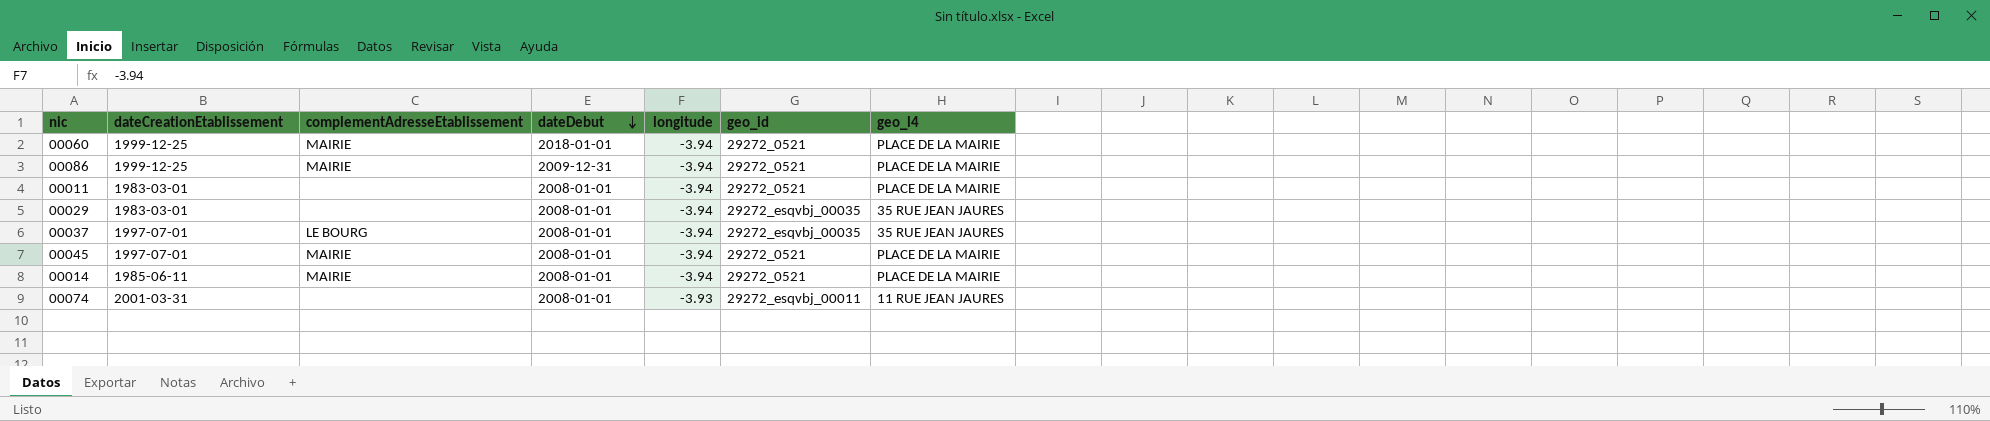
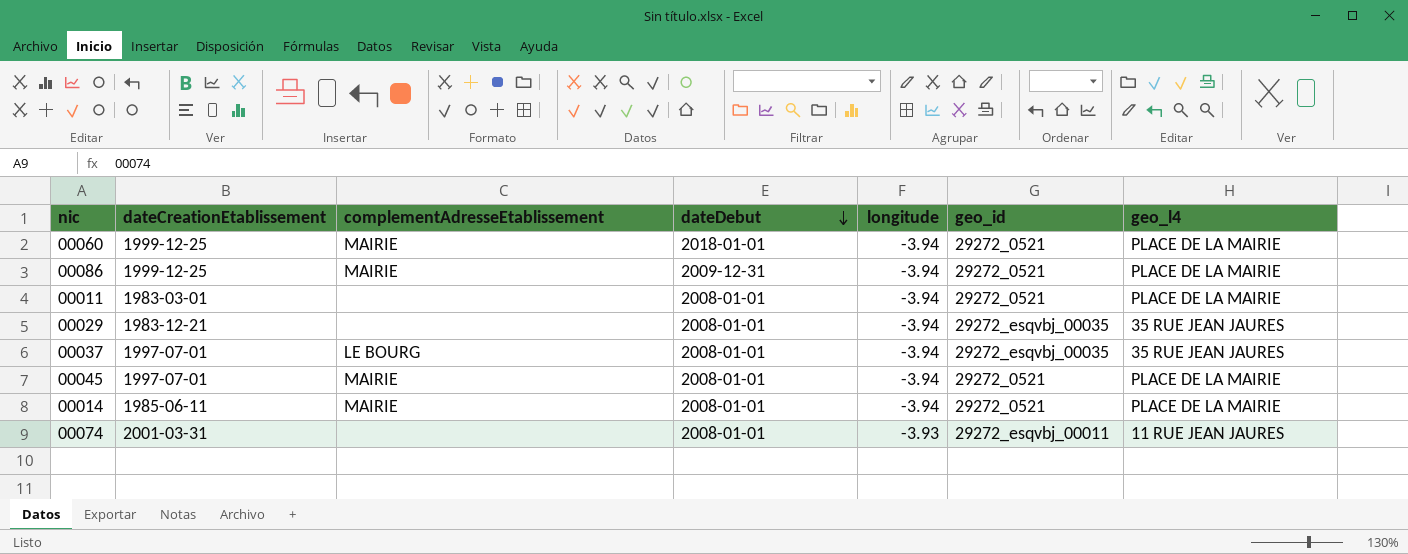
00029 | dateCreationEtablissement: 1983-03-01 -> 1983-12-21

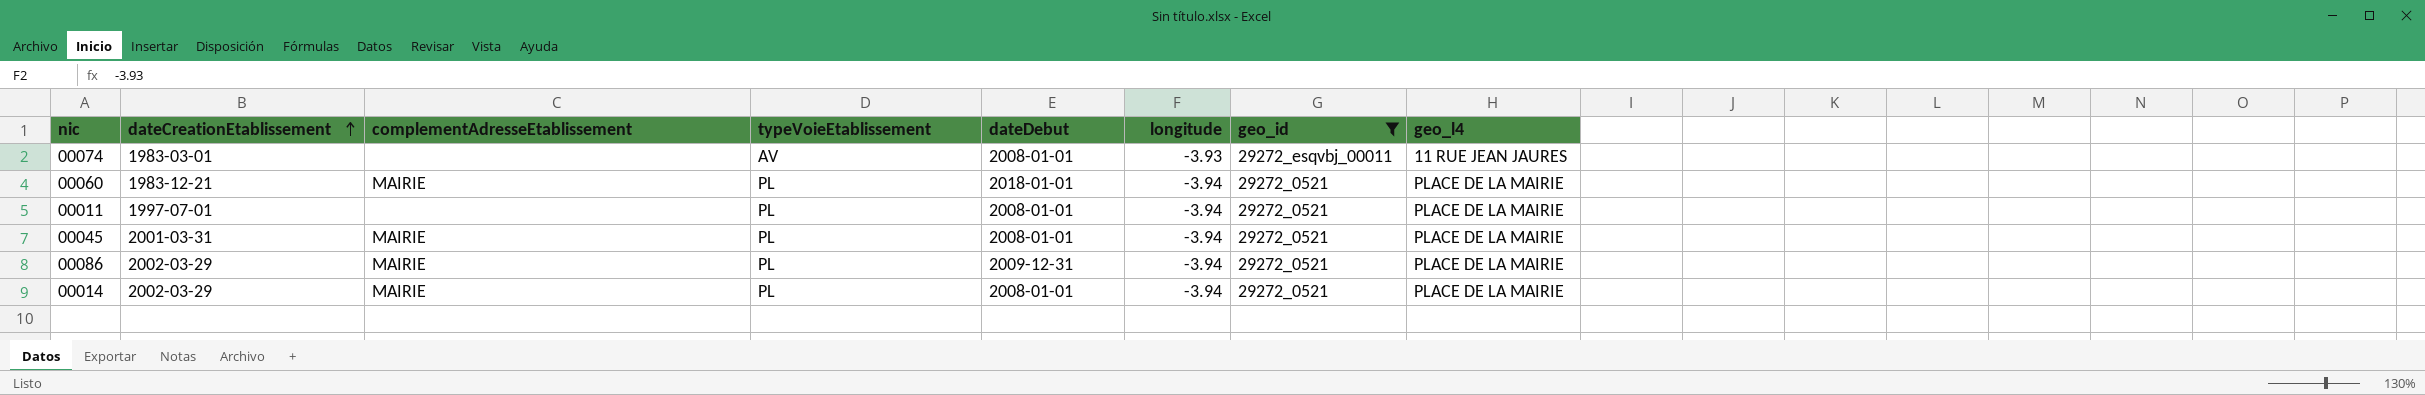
filter: none -> geo_id != 29272_esqvbj_00035
row order: dateDebut descending -> dateCreationEtablissement ascending
column typeVoieEtablissement | position: none -> 4
00074 | dateCreationEtablissement: 2001-03-31 -> 1983-03-01
00060 | dateCreationEtablissement: 1999-12-25 -> 1983-12-21
00011 | dateCreationEtablissement: 1983-03-01 -> 1997-07-01
00045 | dateCreationEtablissement: 1997-07-01 -> 2001-03-31
00086 | dateCreationEtablissement: 1999-12-25 -> 2002-03-29
00014 | dateCreationEtablissement: 1985-06-11 -> 2002-03-29

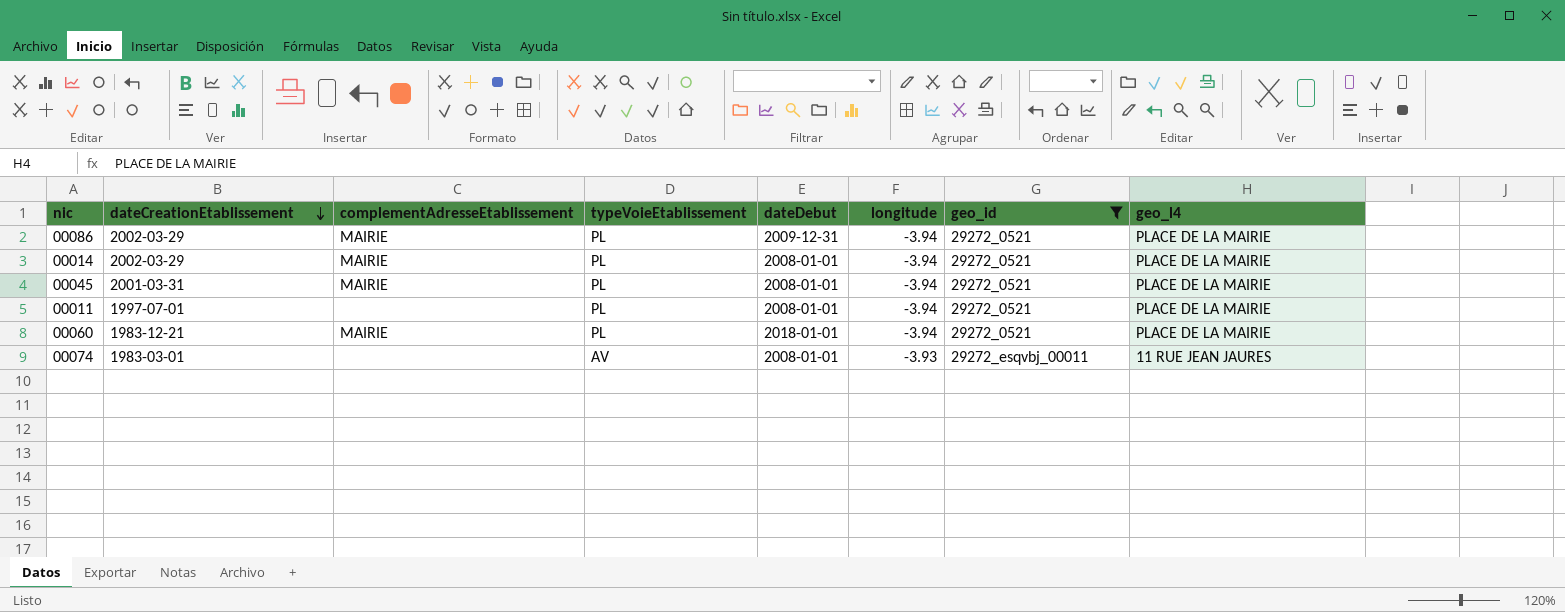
row order: dateCreationEtablissement ascending -> dateCreationEtablissement descending

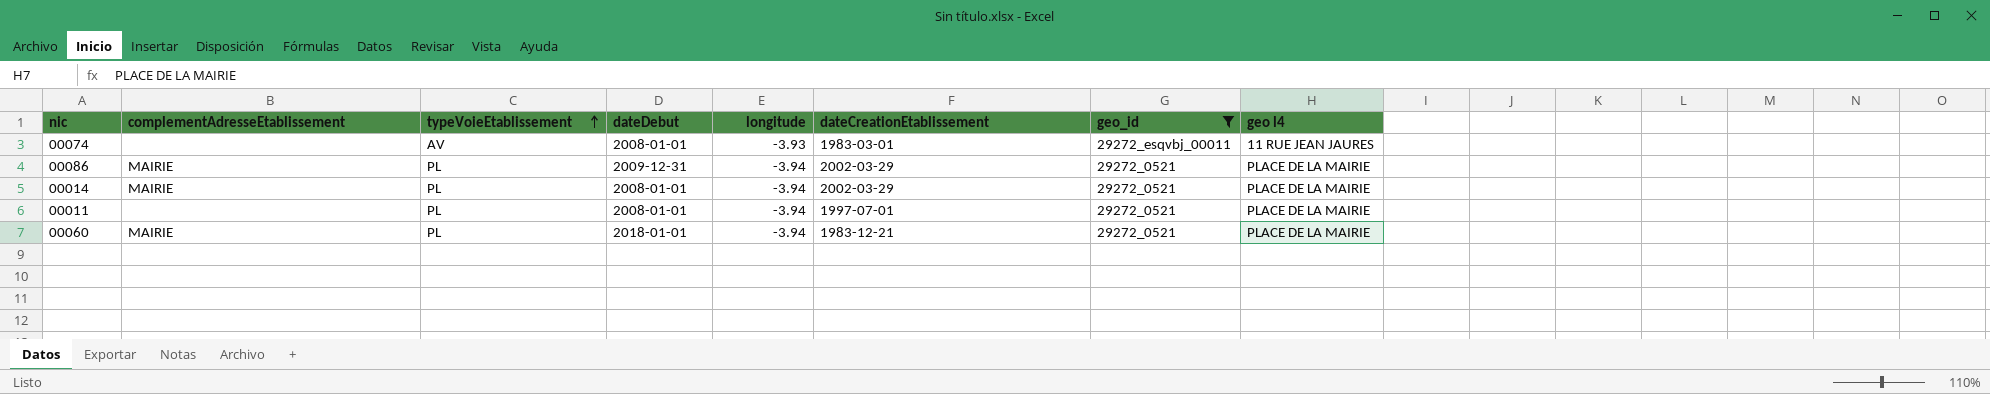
row order: dateCreationEtablissement descending -> typeVoieEtablissement ascending
column dateCreationEtablissement | position: 2 -> 6
column name: geo_l4 -> geo l4
row 00045: 2001-03-31 | MAIRIE | PL | 2008-01-01 | -3.94 | 29272_0521 | PLACE DE LA MAIRIE -> none

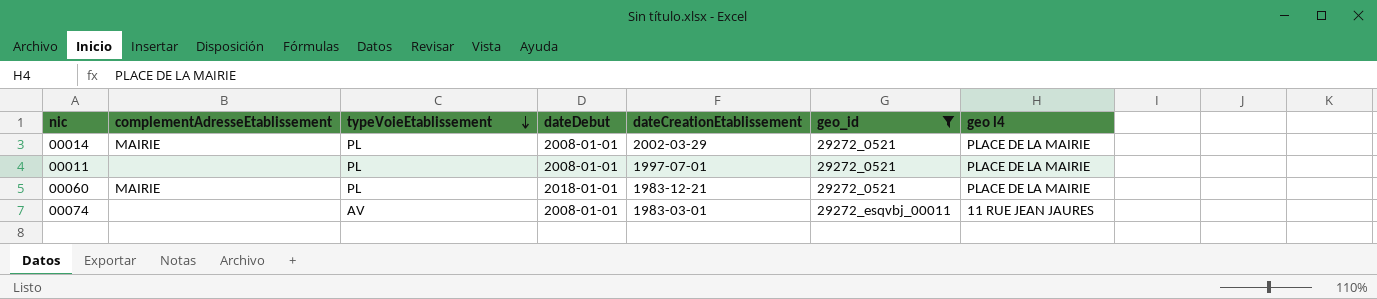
row order: typeVoieEtablissement ascending -> typeVoieEtablissement descending
column longitude | position: 5 -> none
row 00086: MAIRIE | PL | 2009-12-31 | -3.94 | 2002-03-29 | 29272_0521 | PLACE DE LA MAIRIE -> none

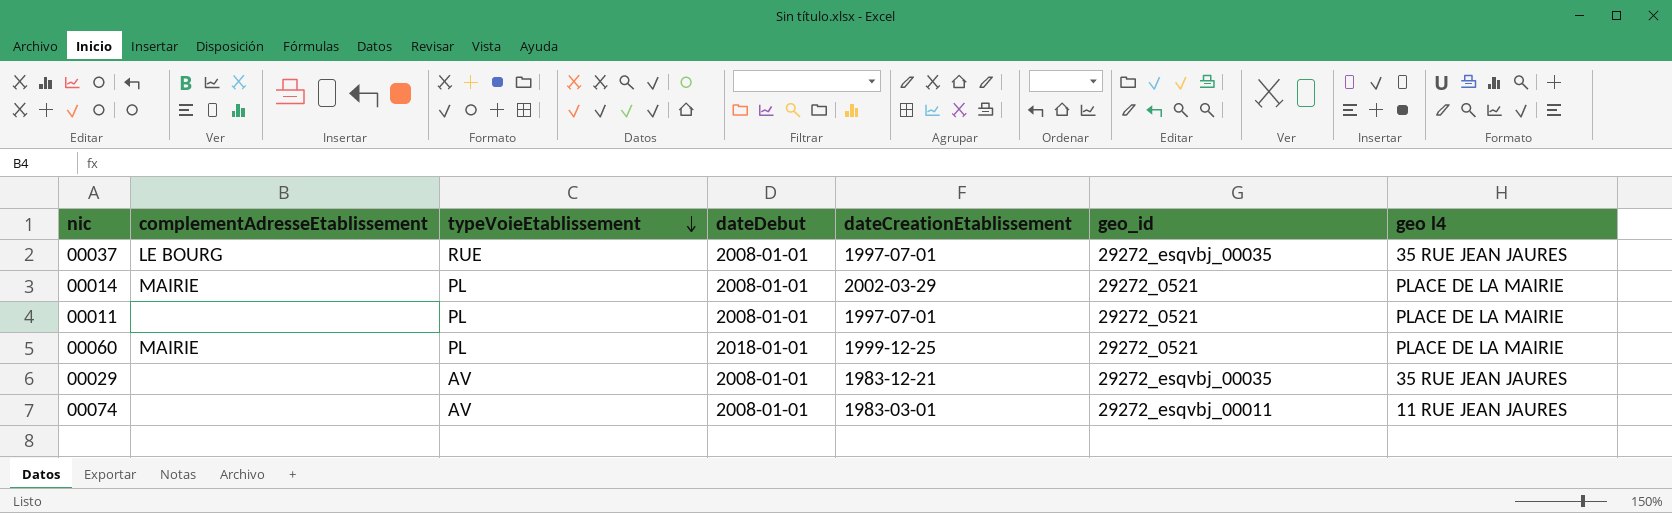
filter: geo_id != 29272_esqvbj_00035 -> none
00060 | dateCreationEtablissement: 1983-12-21 -> 1999-12-25

